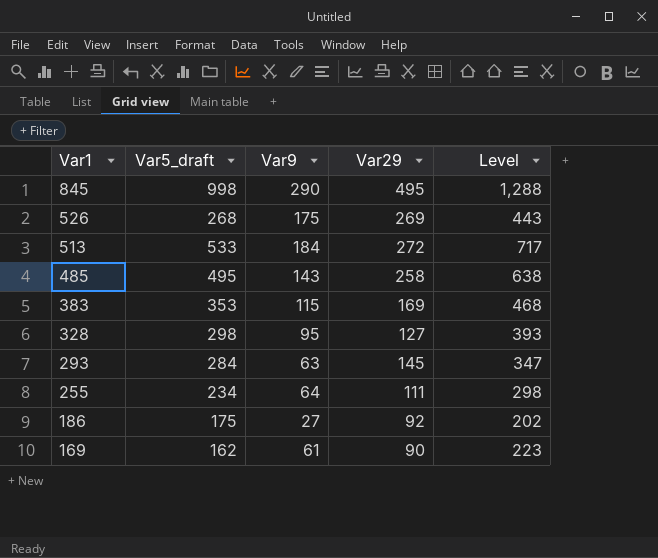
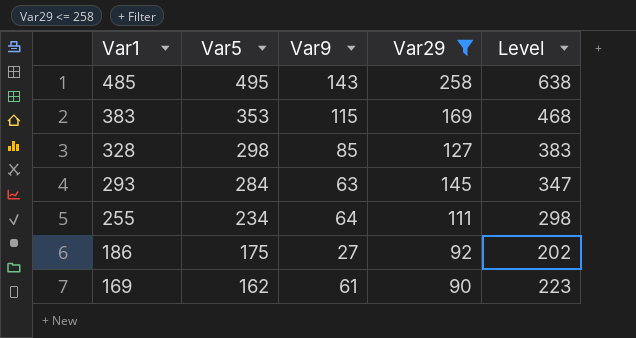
filter: none -> Var29 <= 258
column name: Var5_draft -> Var5
328 | Var9: 95 -> 85
328 | Level: 393 -> 383

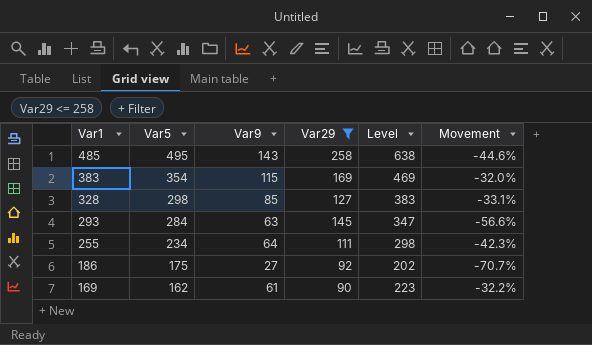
column Movement | formula: none -> ([Var9] - [Var29]) / [Var29]
383 | Var5: 353 -> 354
383 | Level: 468 -> 469

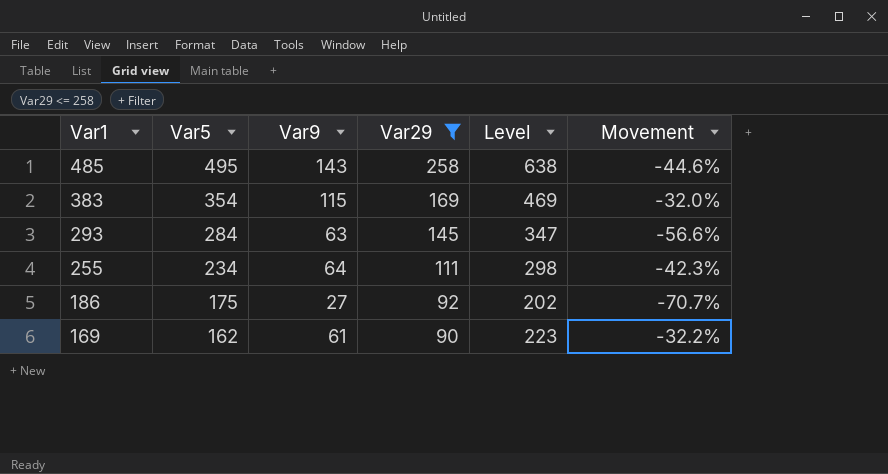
row 328: 298 | 85 | 127 | 383 | -33.1% -> none

